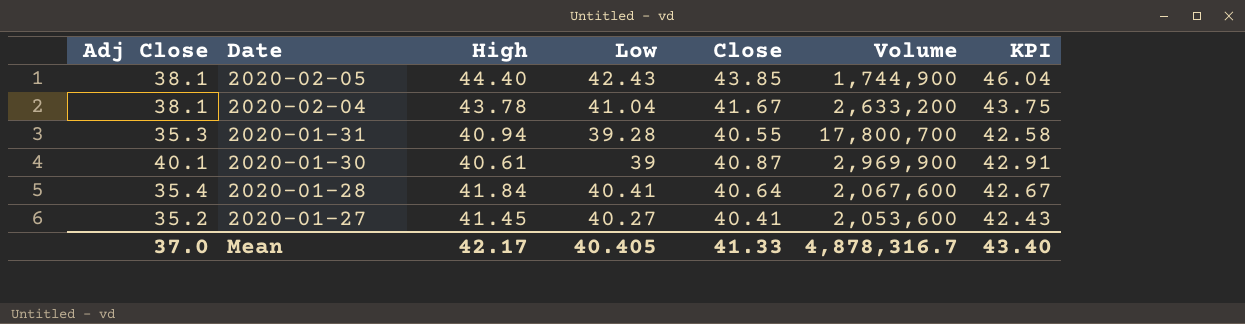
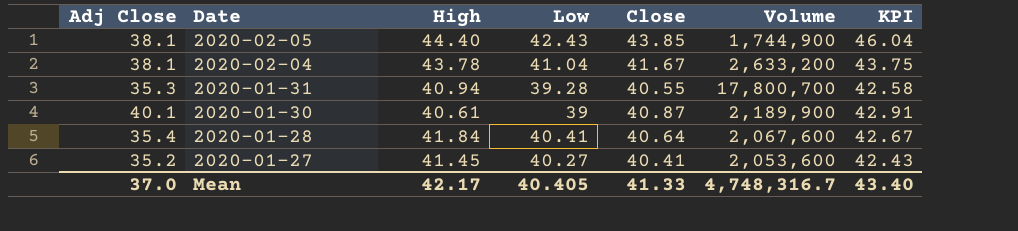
2020-01-30 | Volume: 2,969,900 -> 2,189,900
Mean | Volume: 4,878,316.7 -> 4,748,316.7

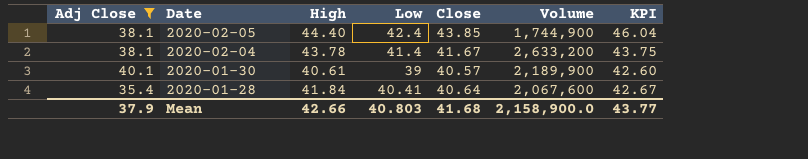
filter: none -> Adj Close >= 35.4
2020-02-05 | Low: 42.43 -> 42.4
2020-02-04 | Low: 41.04 -> 41.4
2020-01-30 | Close: 40.87 -> 40.57
2020-01-30 | KPI: 42.91 -> 42.60
Mean | Adj Close: 37.0 -> 37.9
Mean | High: 42.17 -> 42.66
Mean | Low: 40.405 -> 40.803
Mean | Close: 41.33 -> 41.68
Mean | Volume: 4,748,316.7 -> 2,158,900.0
Mean | KPI: 43.40 -> 43.77

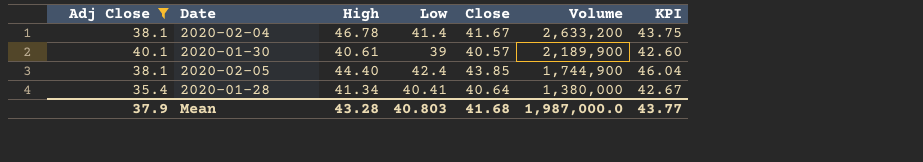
row order: Date descending -> Volume descending
2020-02-04 | High: 43.78 -> 46.78
2020-01-28 | High: 41.84 -> 41.34
2020-01-28 | Volume: 2,067,600 -> 1,380,000
Mean | High: 42.66 -> 43.28
Mean | Volume: 2,158,900.0 -> 1,987,000.0

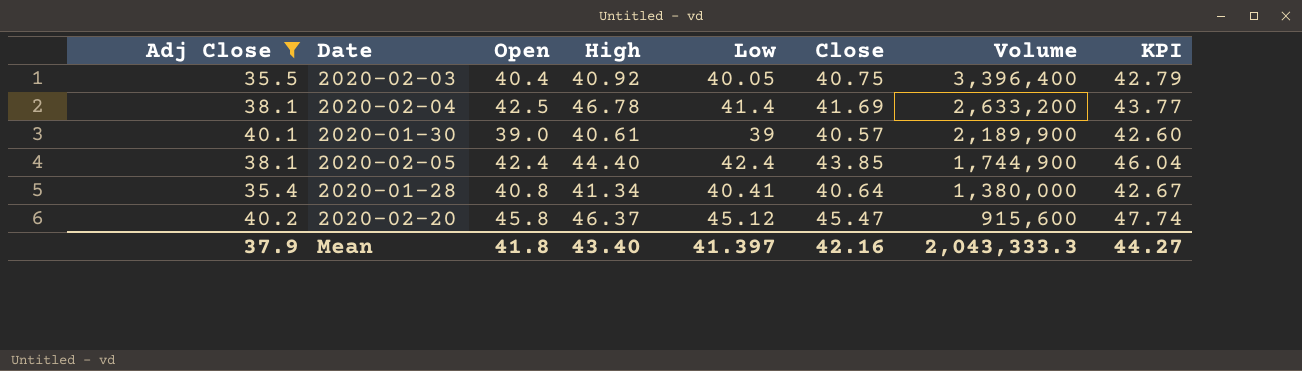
column Open | position: none -> 3
row 2020-02-03: none -> 35.5 | 40.4 | 40.92 | 40.05 | 40.75 | 3,396,400 | 42.79
2020-02-04 | Close: 41.67 -> 41.69
2020-02-04 | KPI: 43.75 -> 43.77
row 2020-02-20: none -> 40.2 | 45.8 | 46.37 | 45.12 | 45.47 | 915,600 | 47.74
Mean | High: 43.28 -> 43.40
Mean | Low: 40.803 -> 41.397
Mean | Close: 41.68 -> 42.16
Mean | Volume: 1,987,000.0 -> 2,043,333.3
Mean | KPI: 43.77 -> 44.27

